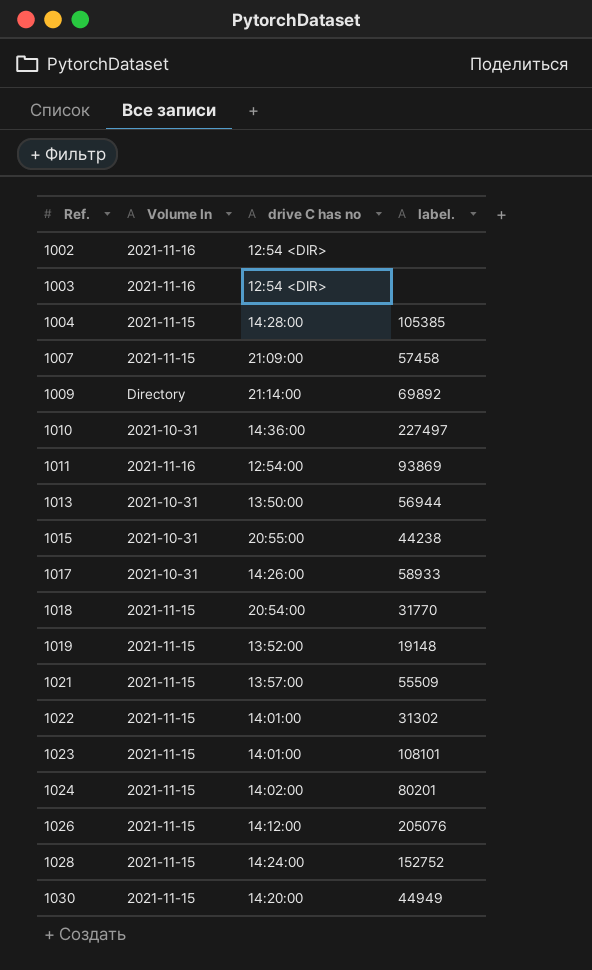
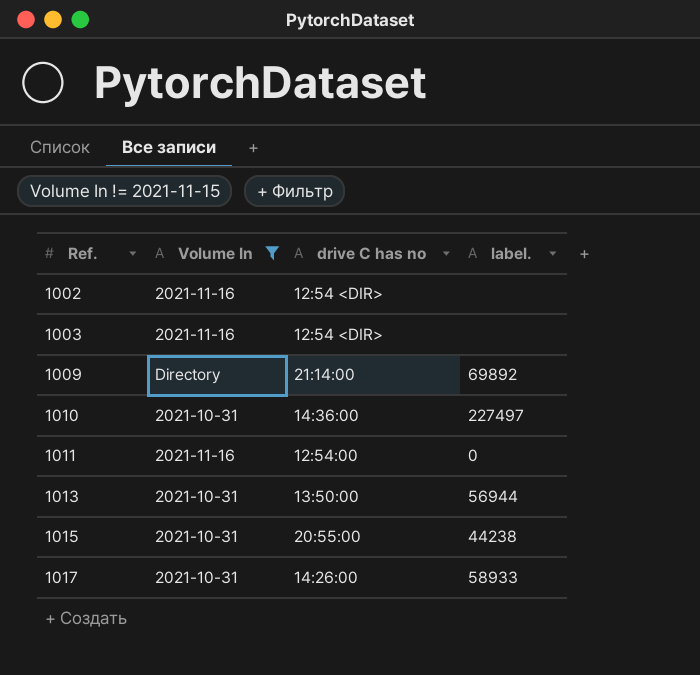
filter: none -> Volume In != 2021-11-15
1011 | label.: 93869 -> 0

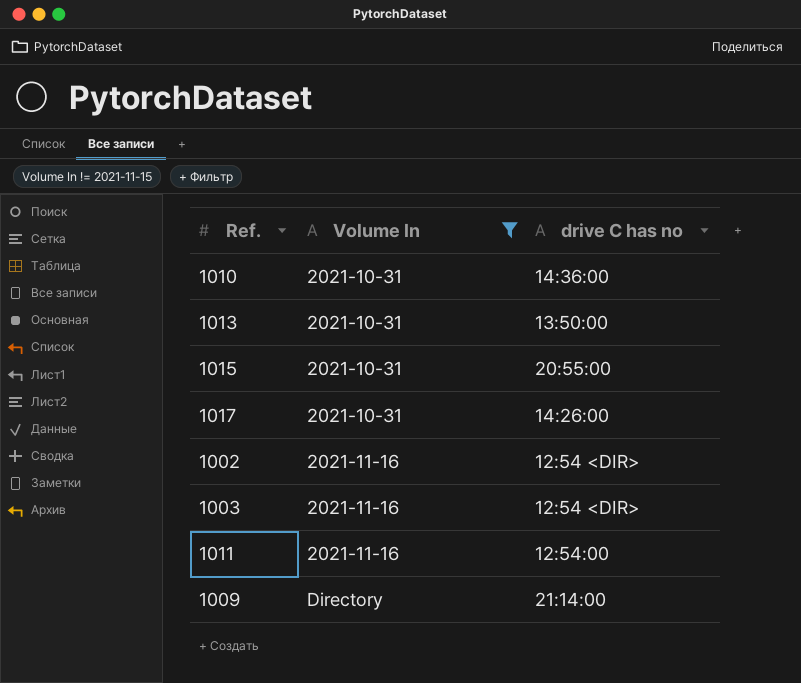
row order: Ref. ascending -> Volume In ascending
column label. | position: 4 -> none

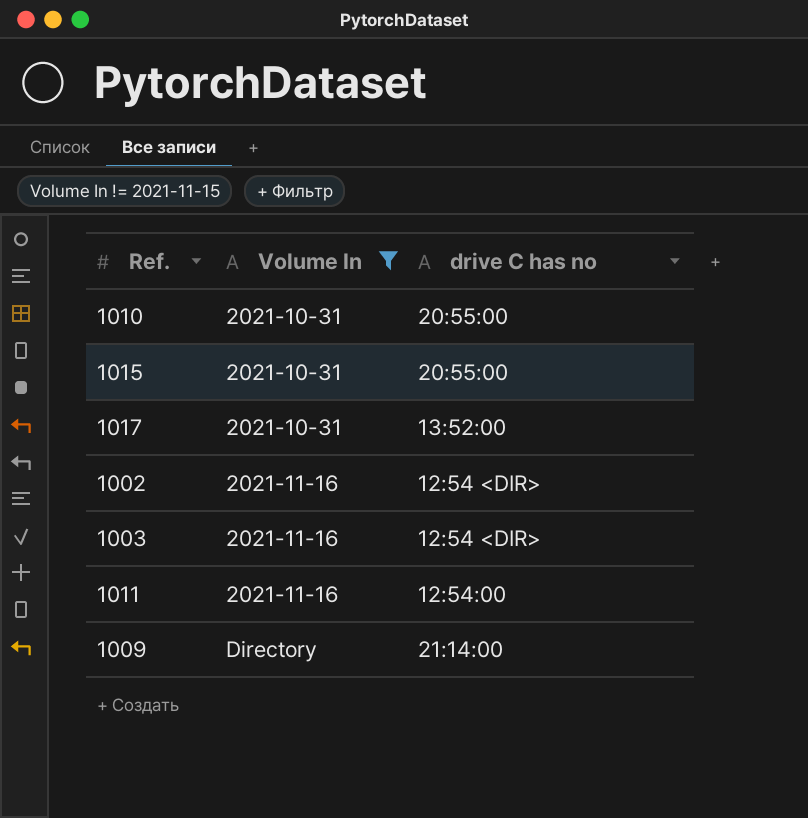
row 1013: 2021-10-31 | 13:50:00 -> none
1010 | drive C has no: 14:36:00 -> 20:55:00
1017 | drive C has no: 14:26:00 -> 13:52:00

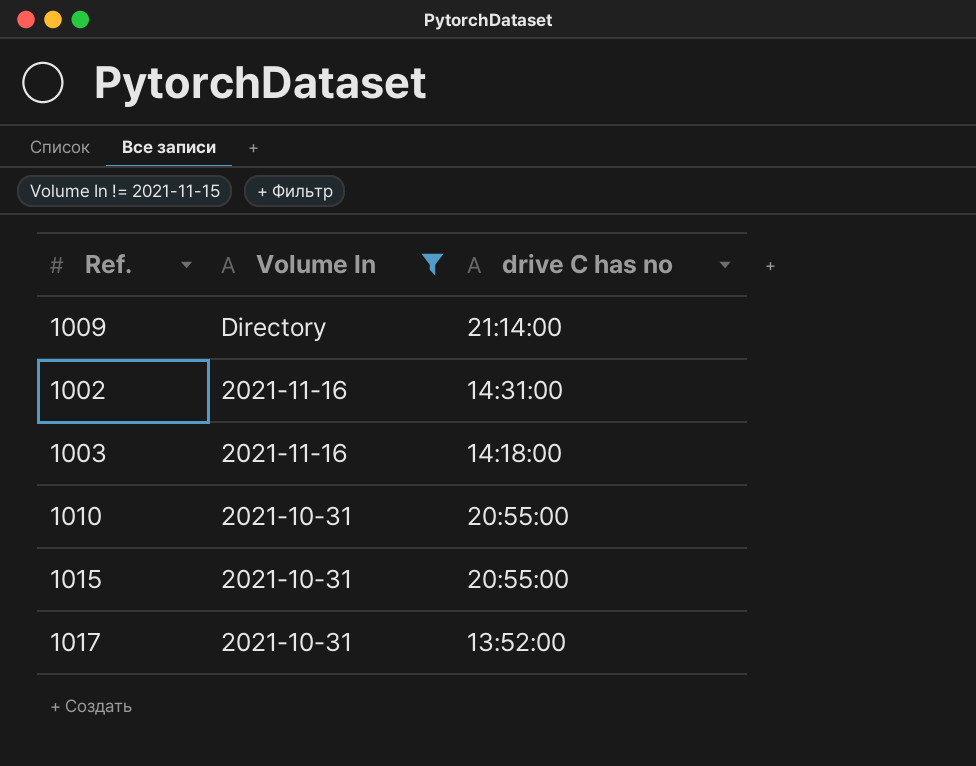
row order: Volume In ascending -> Volume In descending
row 1011: 2021-11-16 | 12:54:00 -> none
1002 | drive C has no: 12:54 <DIR> -> 14:31:00
1003 | drive C has no: 12:54 <DIR> -> 14:18:00

